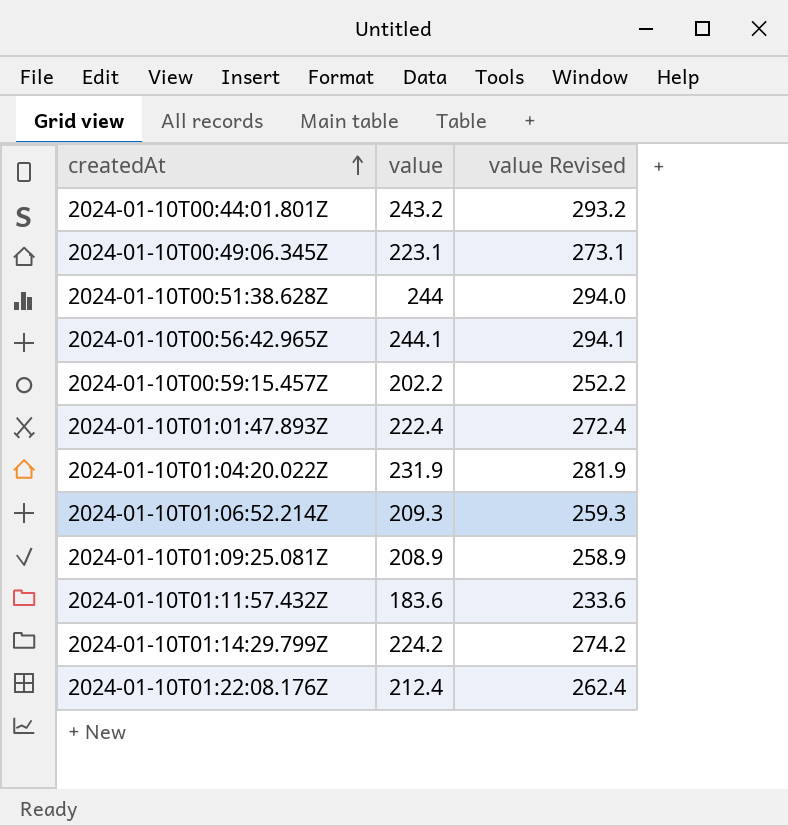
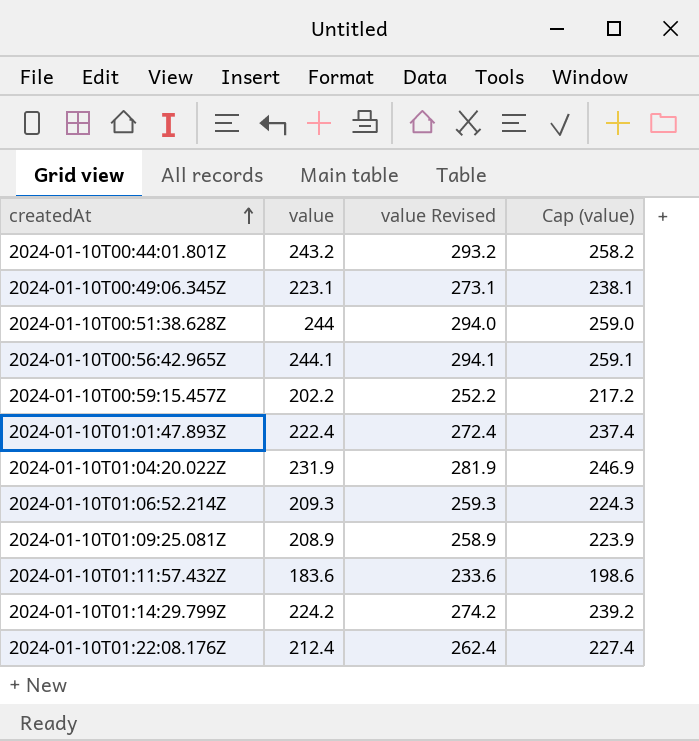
column Cap (value) | formula: none -> [value] + 15

